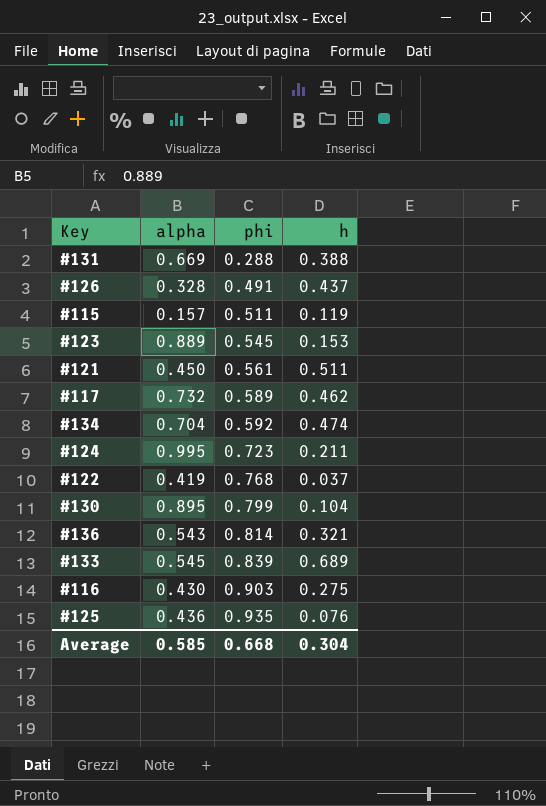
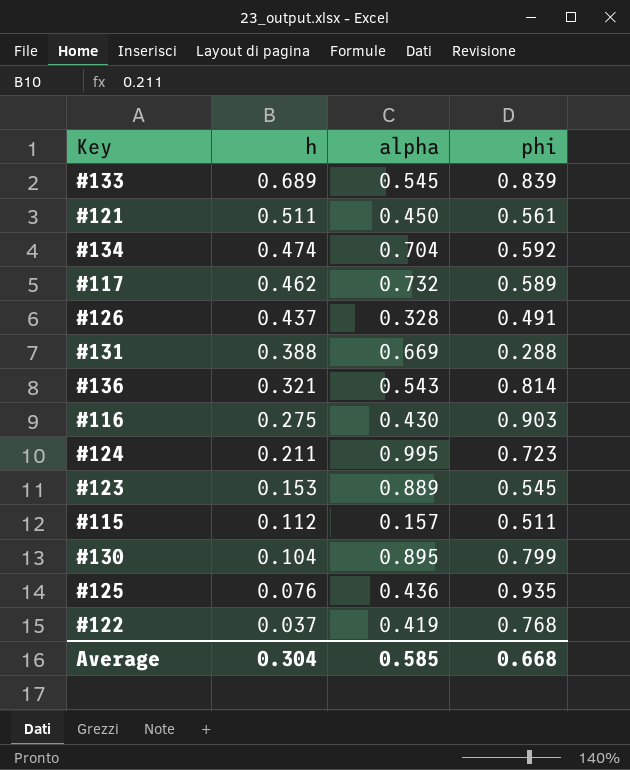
row order: phi ascending -> h descending
column h | position: 4 -> 2
#115 | h: 0.119 -> 0.112

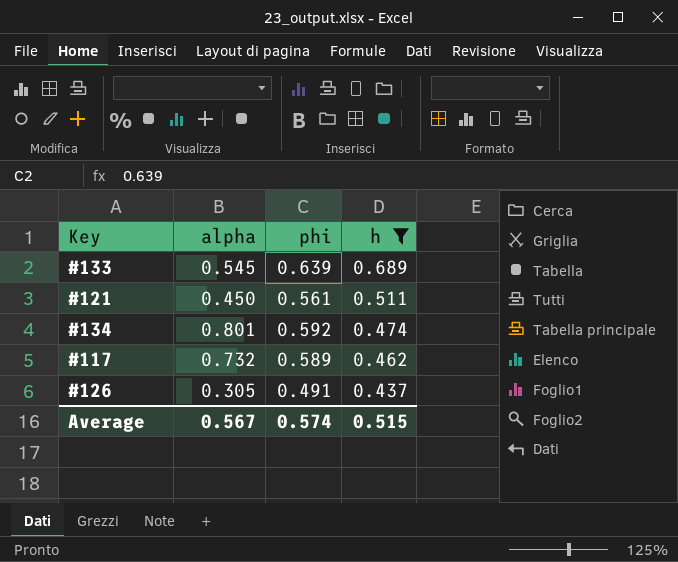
filter: none -> h >= 0.437
column h | position: 2 -> 4
#133 | phi: 0.839 -> 0.639
#134 | alpha: 0.704 -> 0.801
#126 | alpha: 0.328 -> 0.305
Average | alpha: 0.585 -> 0.567
Average | phi: 0.668 -> 0.574
Average | h: 0.304 -> 0.515

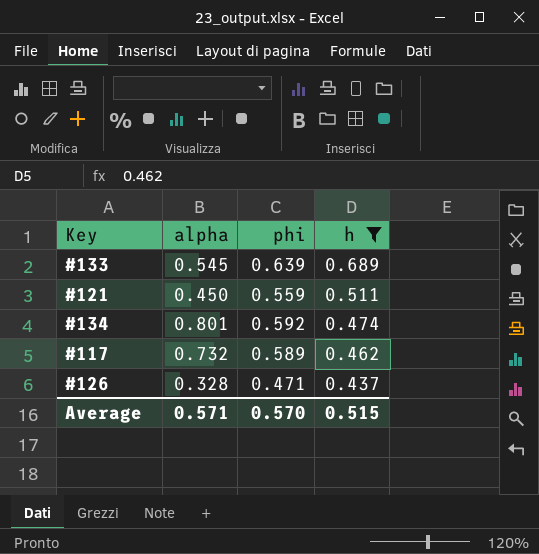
#121 | phi: 0.561 -> 0.559
#126 | alpha: 0.305 -> 0.328
#126 | phi: 0.491 -> 0.471
Average | alpha: 0.567 -> 0.571
Average | phi: 0.574 -> 0.570

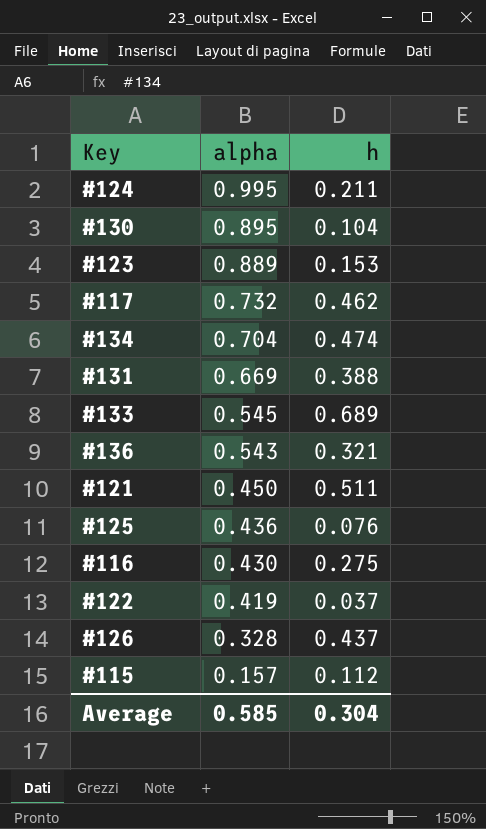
filter: h >= 0.437 -> none
row order: h descending -> alpha descending
column phi | position: 3 -> none
#134 | alpha: 0.801 -> 0.704
Average | alpha: 0.571 -> 0.585
Average | h: 0.515 -> 0.304

